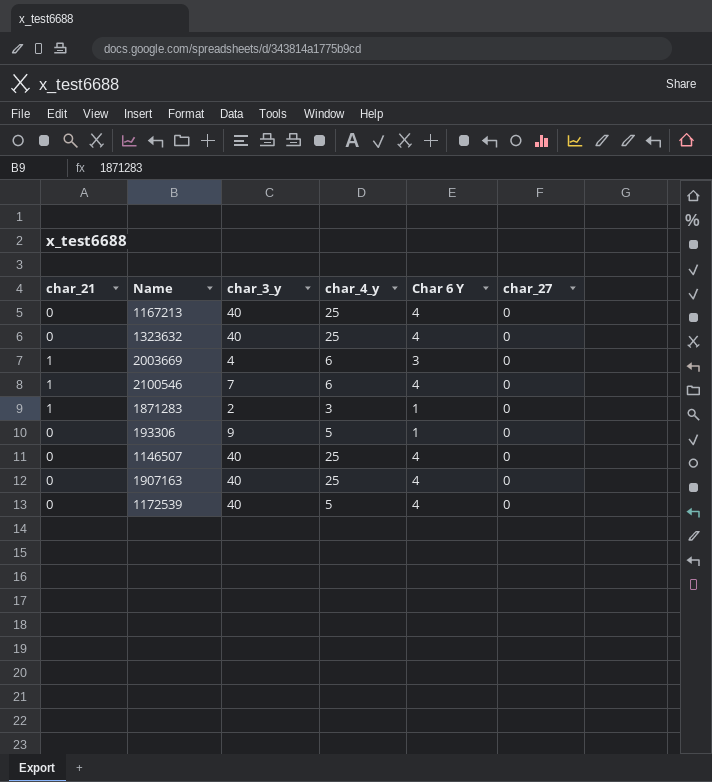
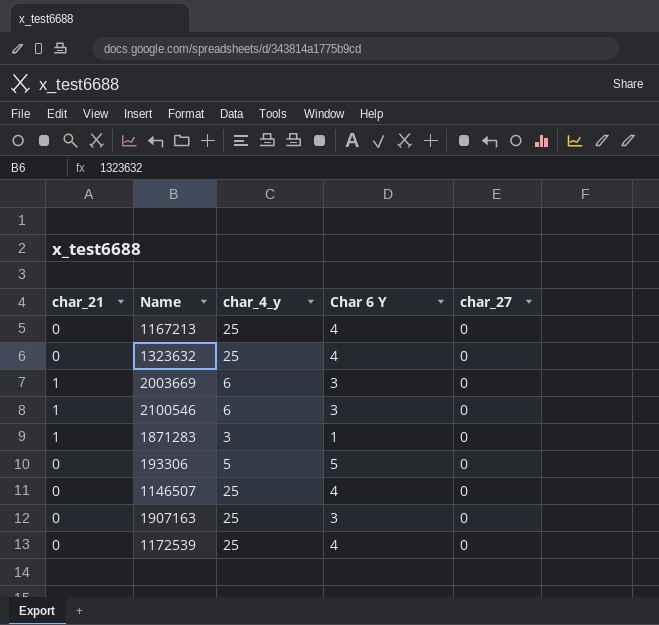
column char_3_y | position: 3 -> none
2100546 | Char 6 Y: 4 -> 3
193306 | Char 6 Y: 1 -> 5
1907163 | Char 6 Y: 4 -> 3
1172539 | char_4_y: 5 -> 25

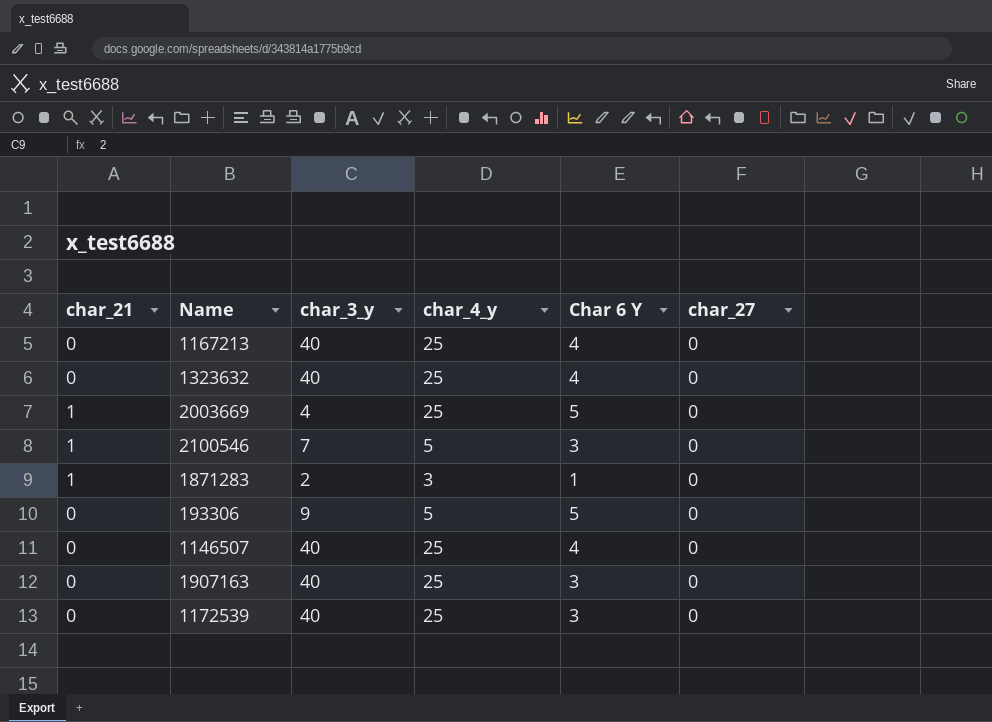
column char_3_y | position: none -> 3
2003669 | char_4_y: 6 -> 25
2003669 | Char 6 Y: 3 -> 5
2100546 | char_4_y: 6 -> 5
1172539 | Char 6 Y: 4 -> 3

